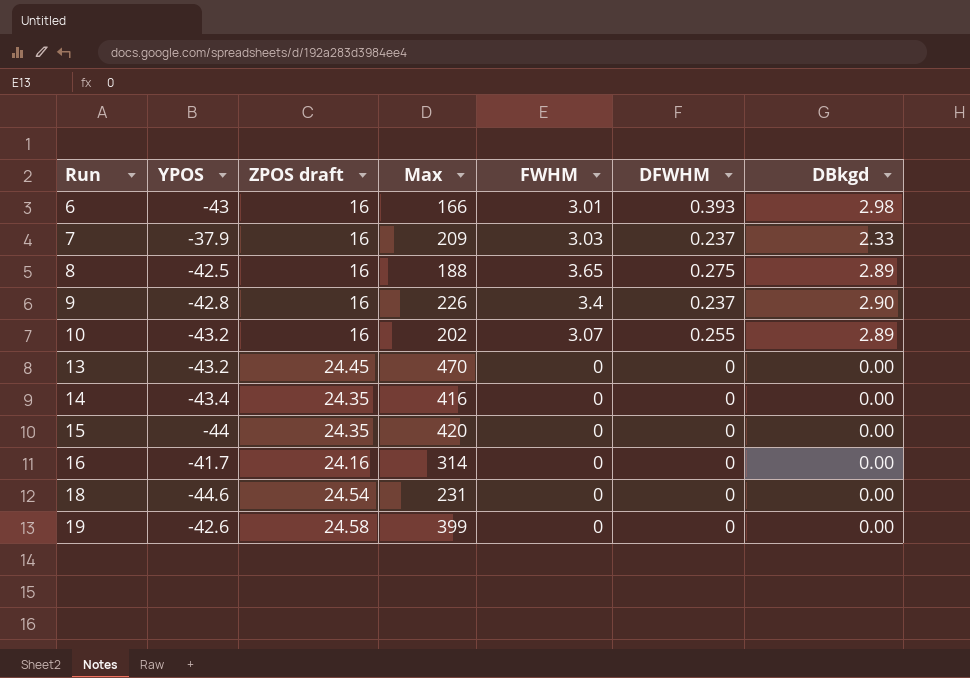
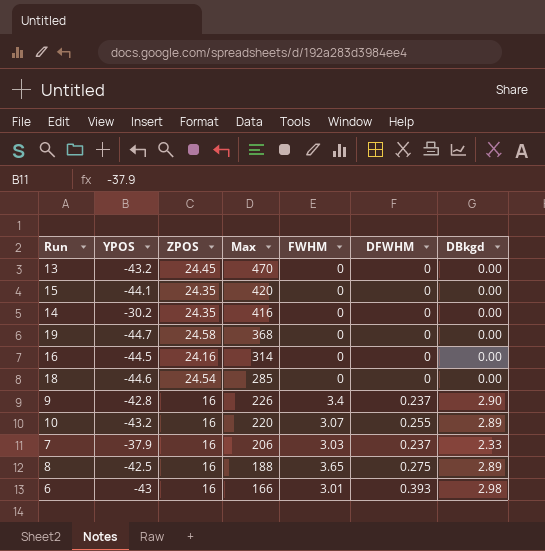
row order: Run ascending -> Max descending
column name: ZPOS draft -> ZPOS
15 | YPOS: -44 -> -44.1
14 | YPOS: -43.4 -> -30.2
19 | YPOS: -42.6 -> -44.7
19 | Max: 399 -> 368
16 | YPOS: -41.7 -> -44.5
18 | Max: 231 -> 285
10 | Max: 202 -> 220
7 | Max: 209 -> 206

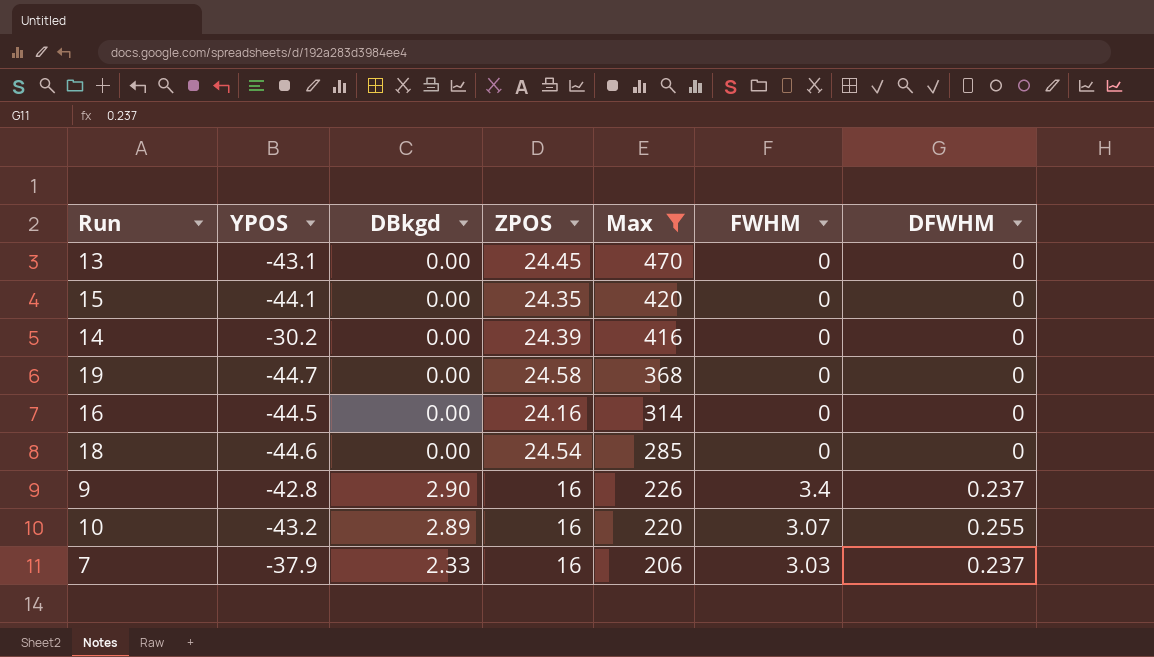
filter: none -> Max >= 206
column DBkgd | position: 7 -> 3
13 | YPOS: -43.2 -> -43.1
14 | ZPOS: 24.35 -> 24.39

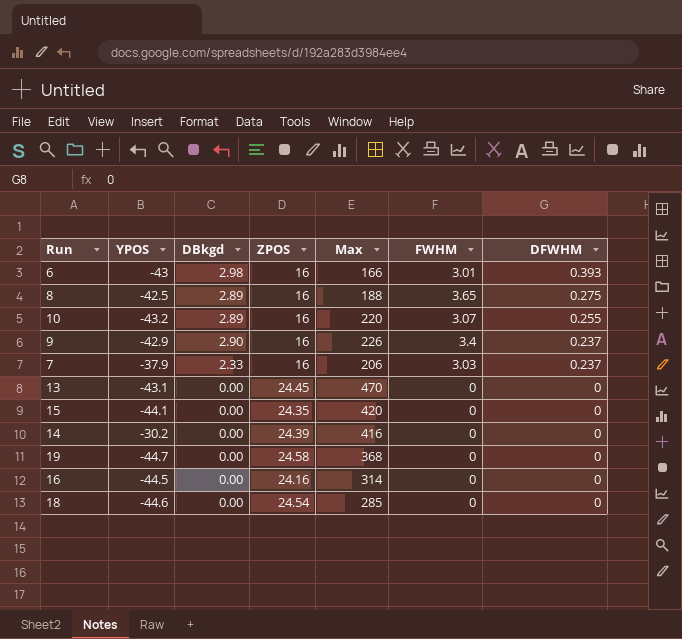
filter: Max >= 206 -> none
row order: Max descending -> DFWHM descending
9 | YPOS: -42.8 -> -42.9

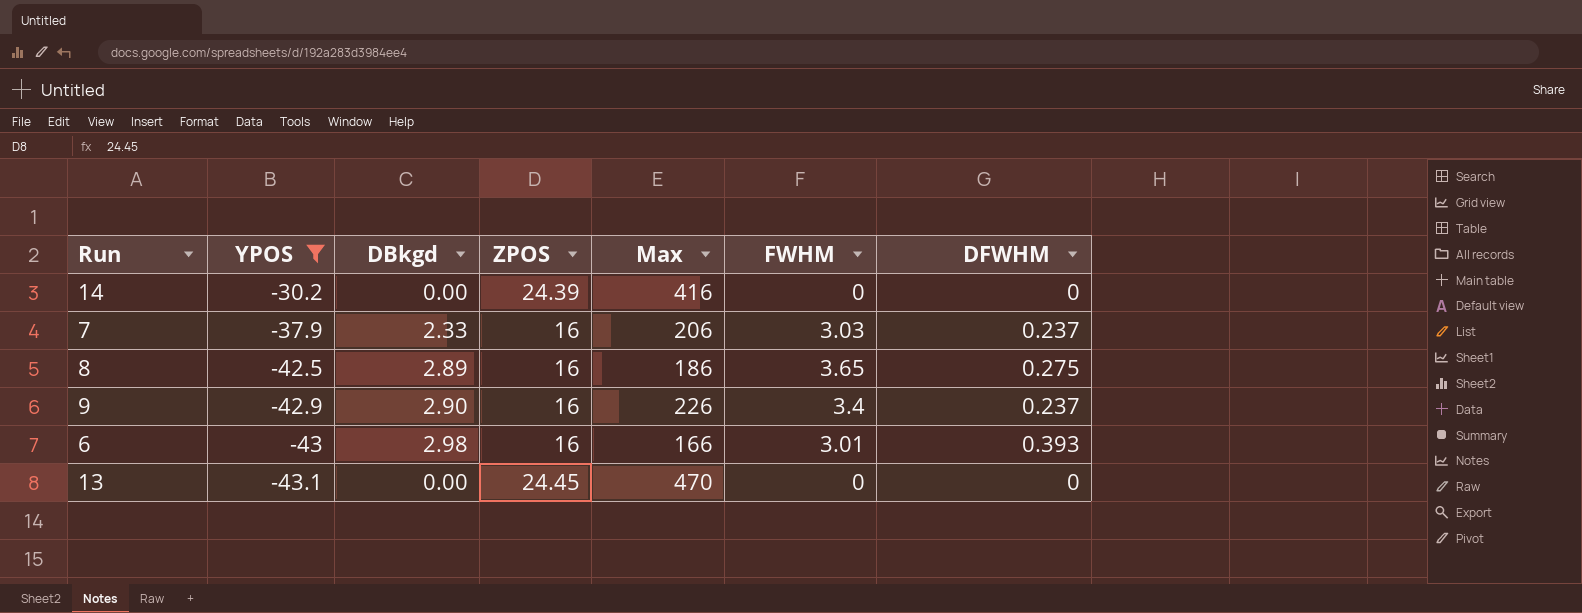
filter: none -> YPOS >= -43.1
row order: DFWHM descending -> YPOS descending
8 | Max: 188 -> 186

